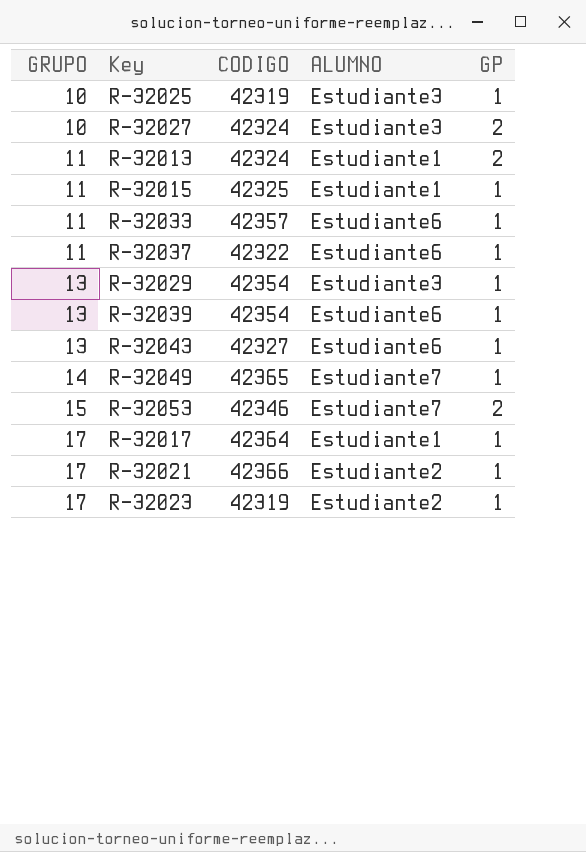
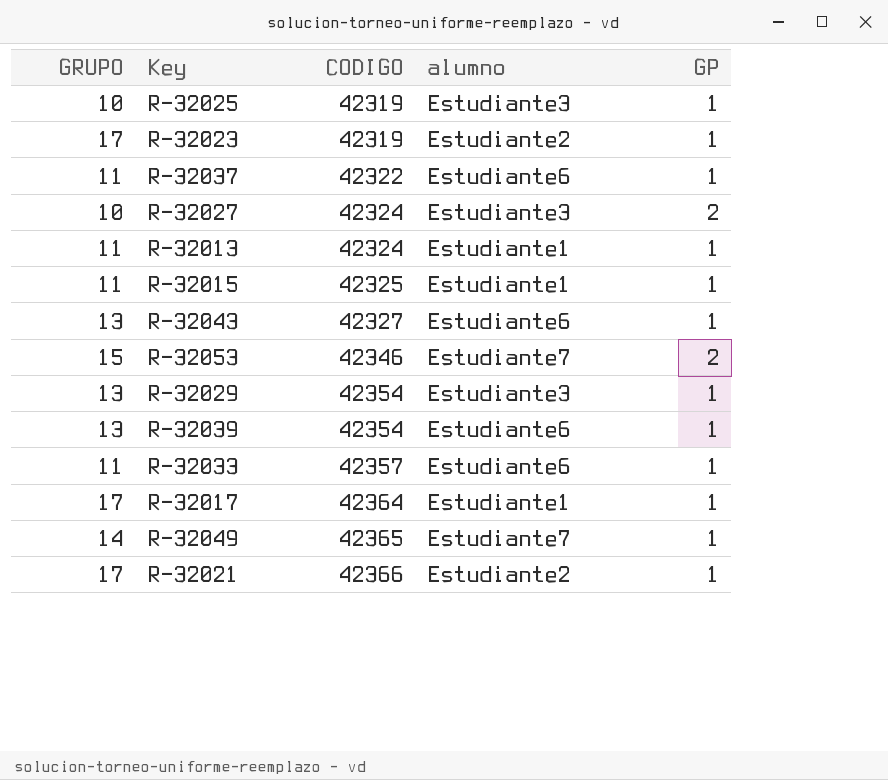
row order: GRUPO ascending -> CODIGO ascending
column name: ALUMNO -> alumno
R-32013 | GP: 2 -> 1

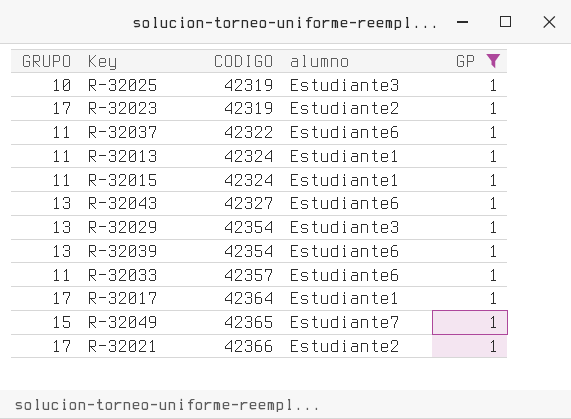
filter: none -> GP = 1
R-32015 | CODIGO: 42325 -> 42324
R-32049 | GRUPO: 14 -> 15

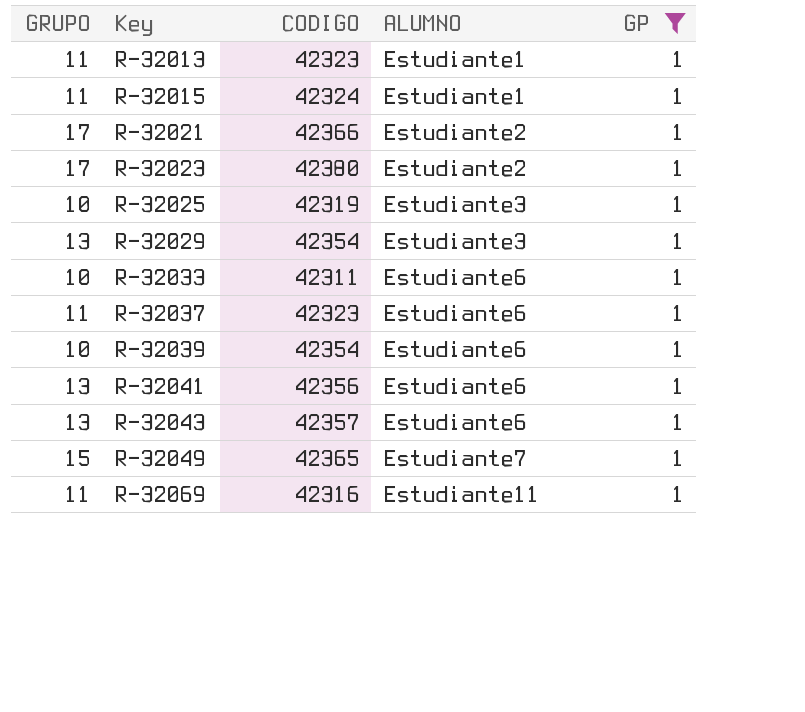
row order: CODIGO ascending -> Key ascending
column name: alumno -> ALUMNO
row R-32017: 17 | 42364 | Estudiante1 | 1 -> none
R-32013 | CODIGO: 42324 -> 42323
R-32023 | CODIGO: 42319 -> 42380
R-32033 | GRUPO: 11 -> 10
R-32033 | CODIGO: 42357 -> 42311
R-32037 | CODIGO: 42322 -> 42323
R-32039 | GRUPO: 13 -> 10
row R-32041: none -> 13 | 42356 | Estudiante6 | 1
R-32043 | CODIGO: 42327 -> 42357
row R-32069: none -> 11 | 42316 | Estudiante11 | 1

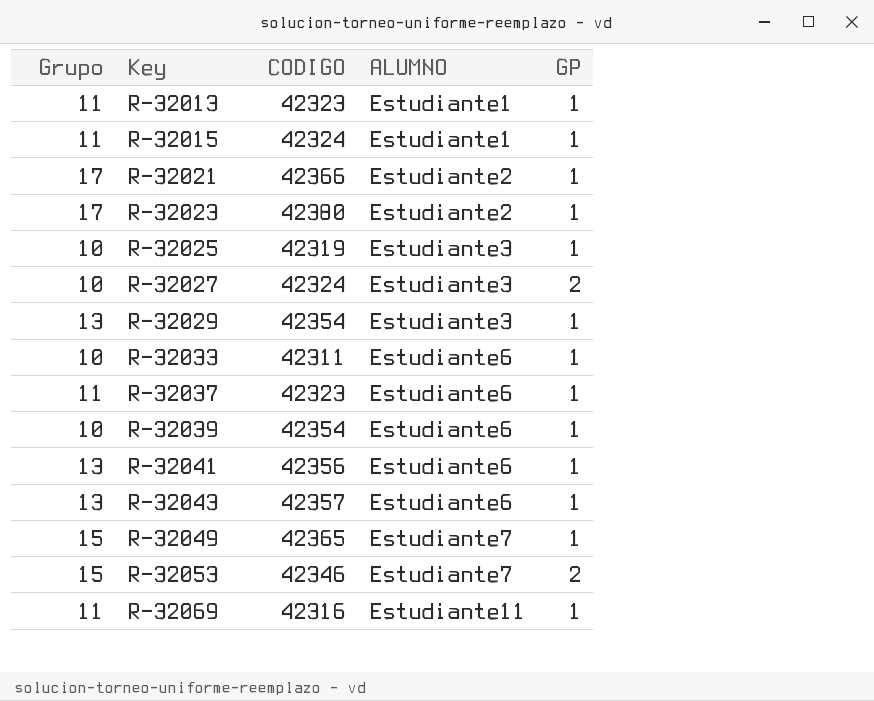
filter: GP = 1 -> none
column name: GRUPO -> Grupo

